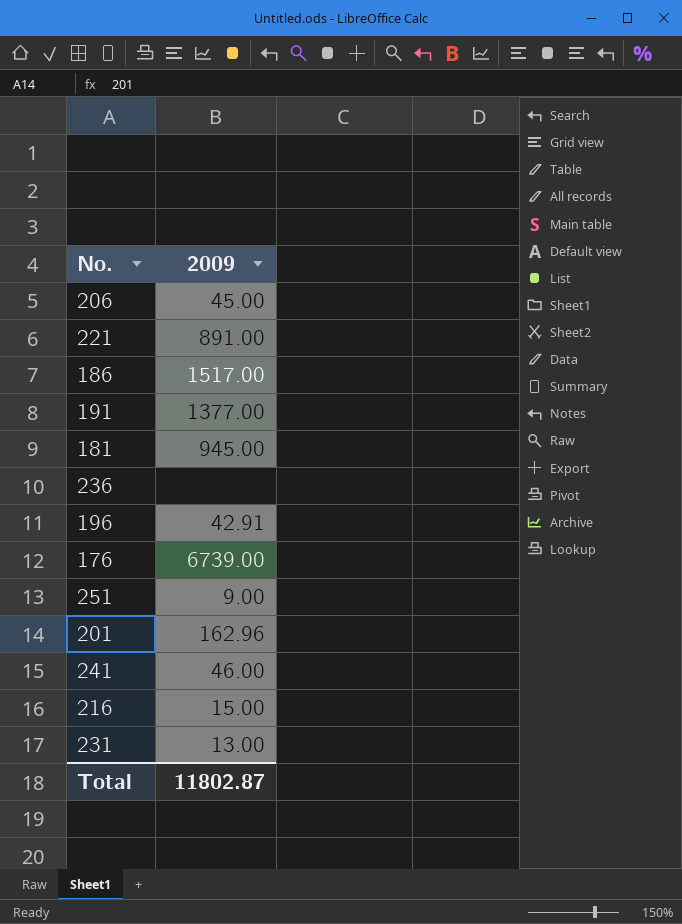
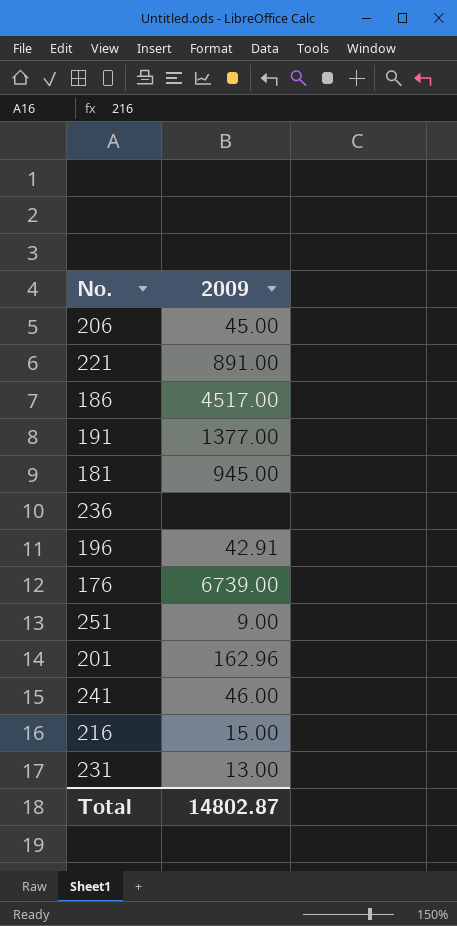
186 | 2009: 1517.00 -> 4517.00
Total | 2009: 11802.87 -> 14802.87

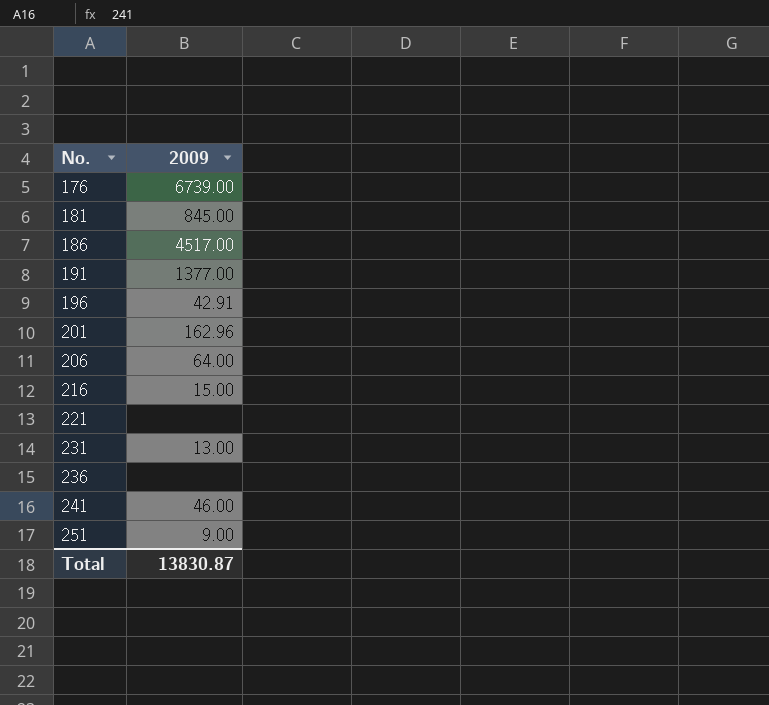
row order: none -> No. ascending
181 | 2009: 945.00 -> 845.00
206 | 2009: 45.00 -> 64.00
221 | 2009: 891.00 -> none
Total | 2009: 14802.87 -> 13830.87

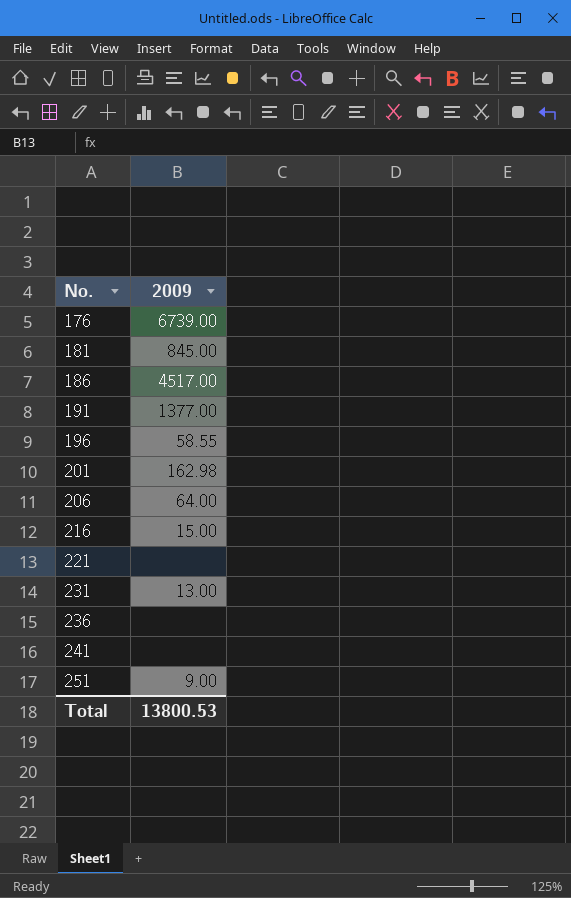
196 | 2009: 42.91 -> 58.55
201 | 2009: 162.96 -> 162.98
241 | 2009: 46.00 -> none
Total | 2009: 13830.87 -> 13800.53

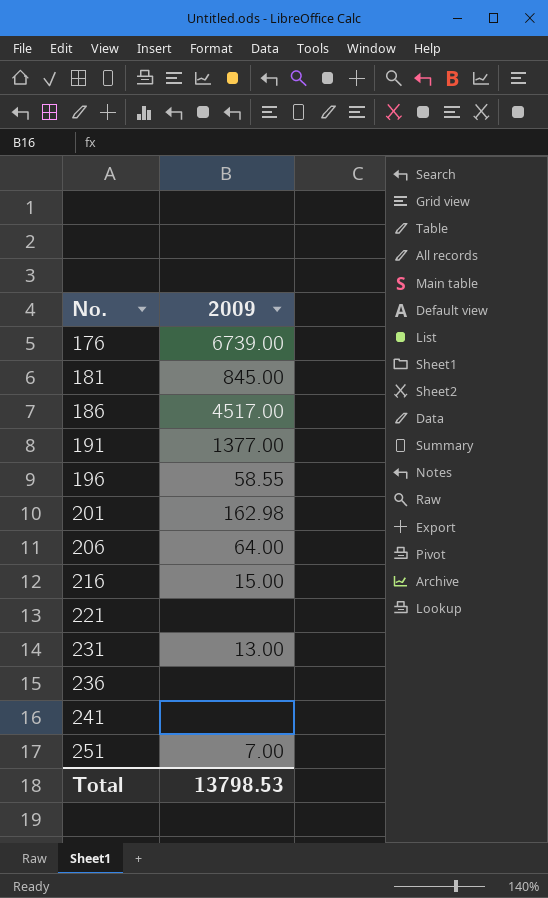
251 | 2009: 9.00 -> 7.00
Total | 2009: 13800.53 -> 13798.53

